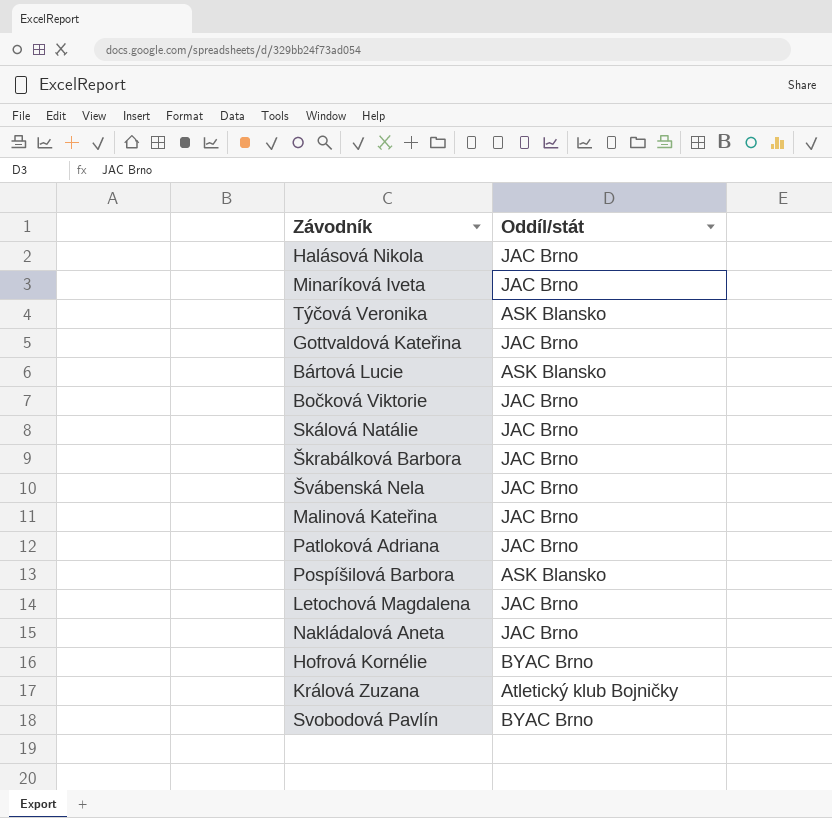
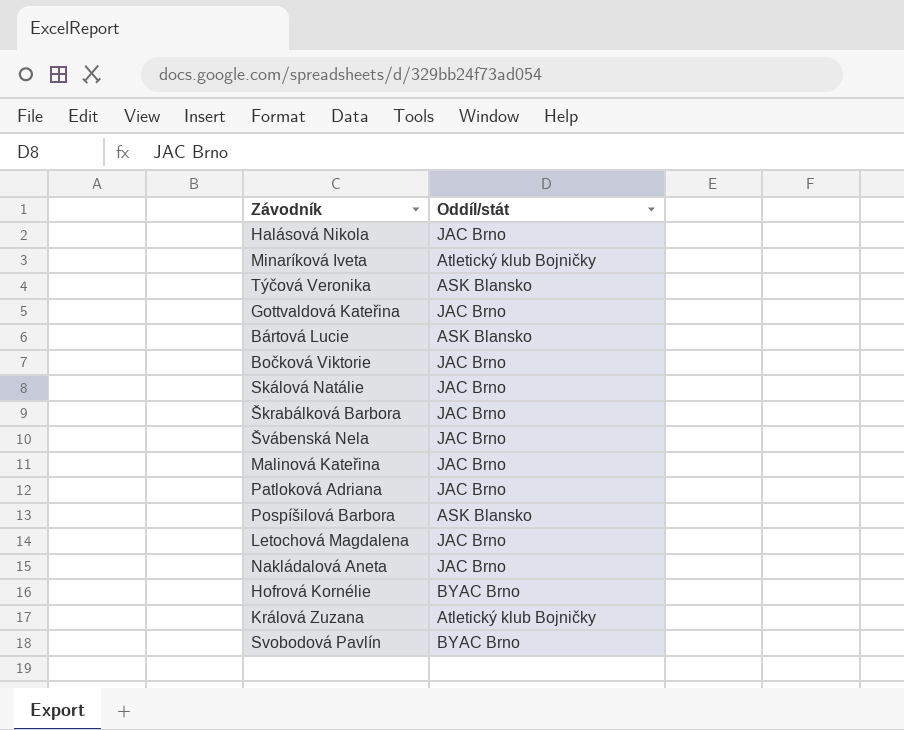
Minaríková Iveta | Oddíl/stát: JAC Brno -> Atletický klub Bojničky

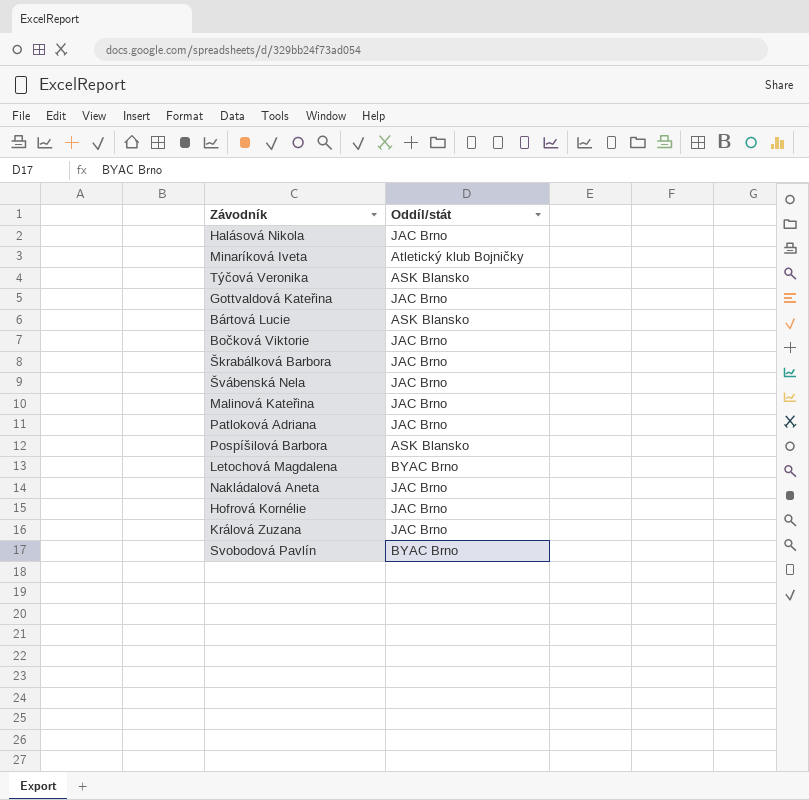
row Skálová Natálie: JAC Brno -> none
Letochová Magdalena | Oddíl/stát: JAC Brno -> BYAC Brno
Hofrová Kornélie | Oddíl/stát: BYAC Brno -> JAC Brno
Králová Zuzana | Oddíl/stát: Atletický klub Bojničky -> JAC Brno

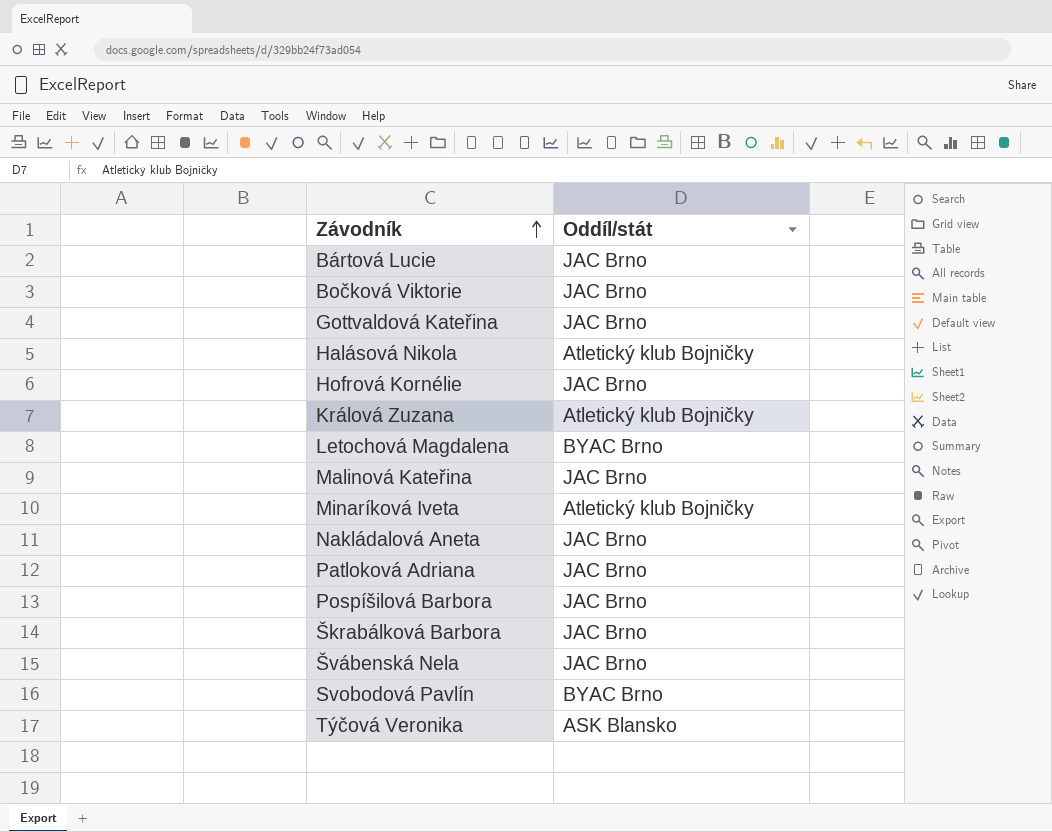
row order: none -> Závodník ascending
Bártová Lucie | Oddíl/stát: ASK Blansko -> JAC Brno
Halásová Nikola | Oddíl/stát: JAC Brno -> Atletický klub Bojničky
Králová Zuzana | Oddíl/stát: JAC Brno -> Atletický klub Bojničky
Pospíšilová Barbora | Oddíl/stát: ASK Blansko -> JAC Brno

